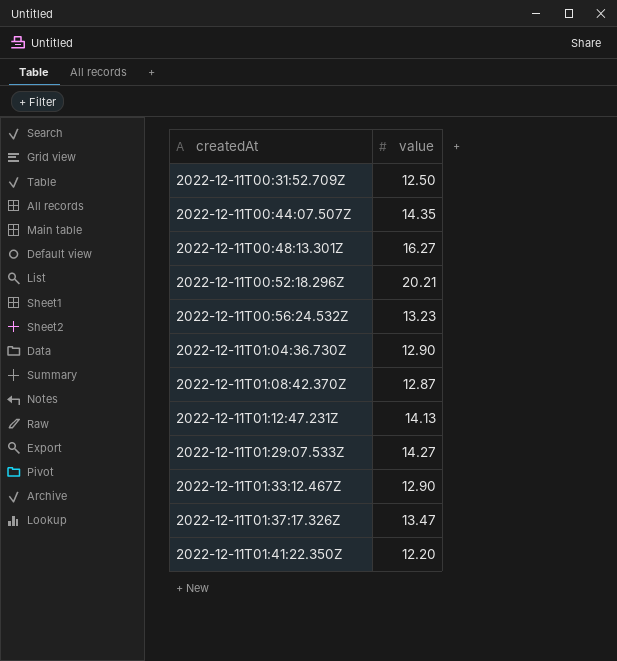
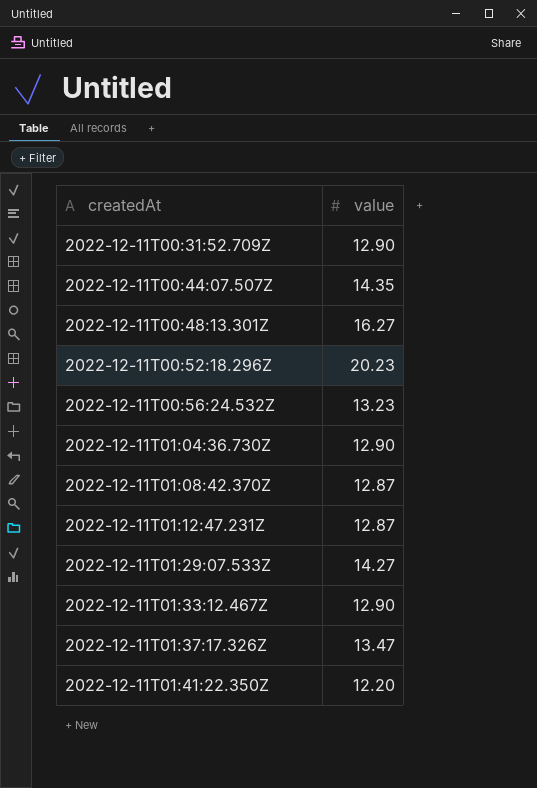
2022-12-11T00:31:52.709Z | value: 12.50 -> 12.90
2022-12-11T00:52:18.296Z | value: 20.21 -> 20.23
2022-12-11T01:12:47.231Z | value: 14.13 -> 12.87

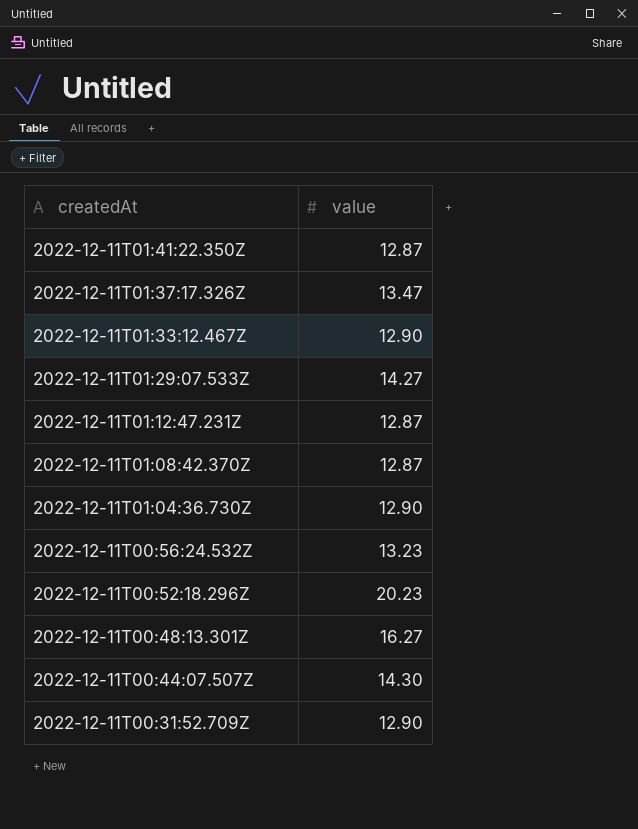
row order: createdAt ascending -> createdAt descending
2022-12-11T01:41:22.350Z | value: 12.20 -> 12.87
2022-12-11T00:44:07.507Z | value: 14.35 -> 14.30

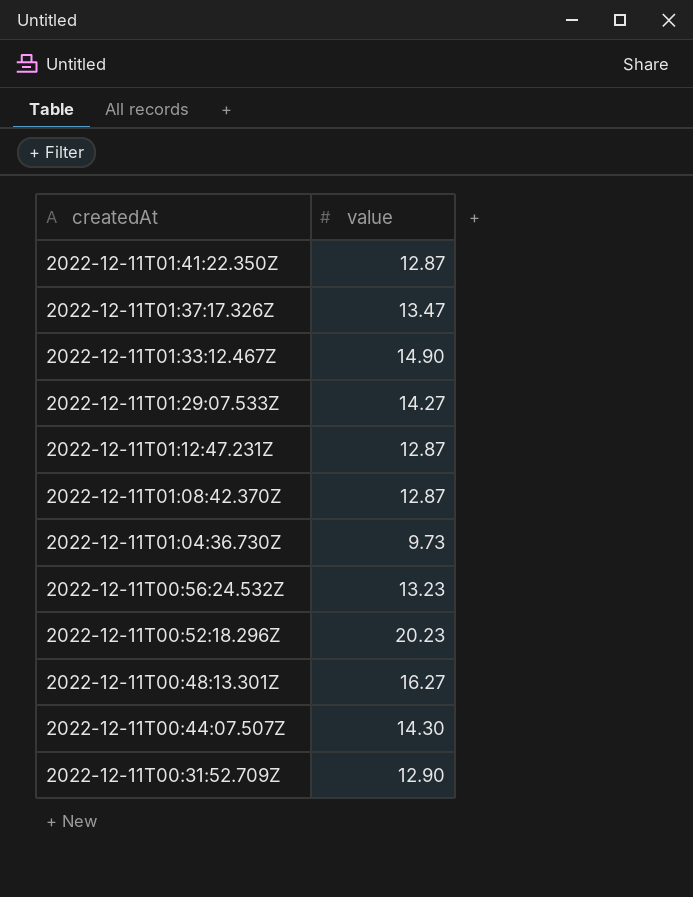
2022-12-11T01:33:12.467Z | value: 12.90 -> 14.90
2022-12-11T01:04:36.730Z | value: 12.90 -> 9.73

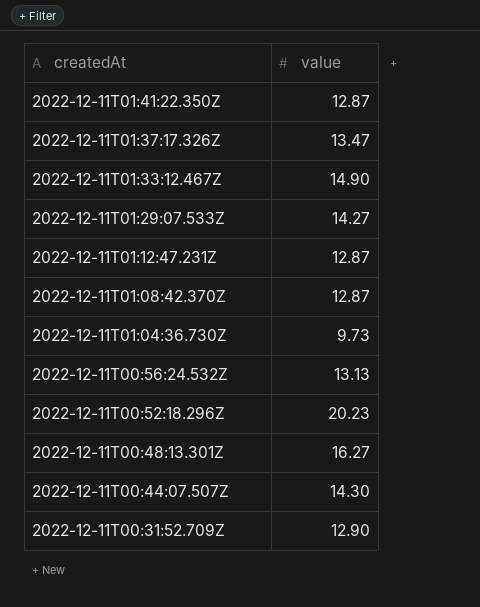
2022-12-11T00:56:24.532Z | value: 13.23 -> 13.13

